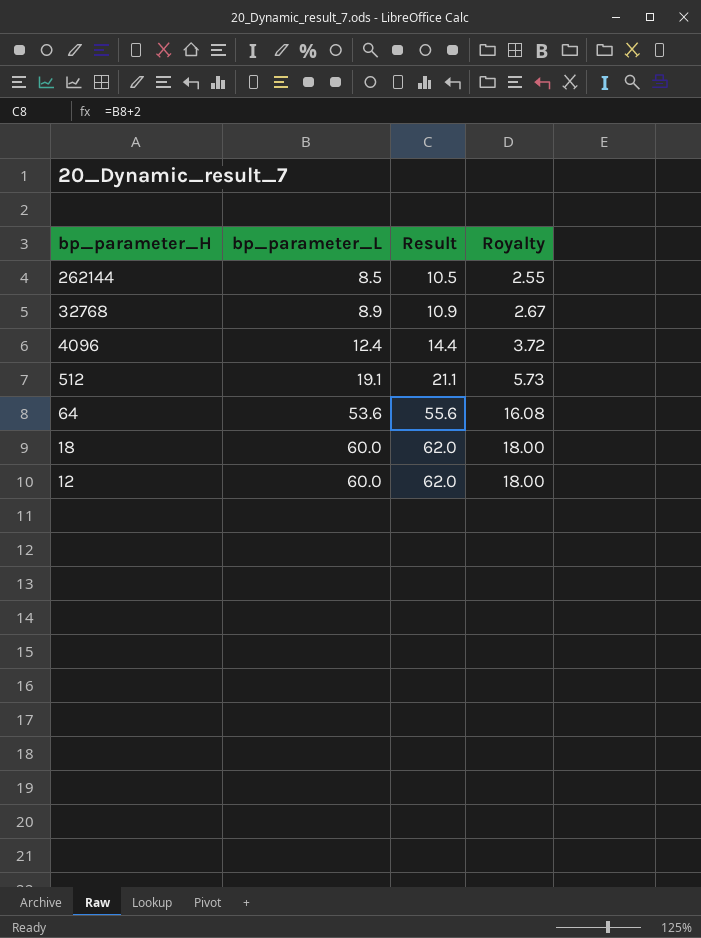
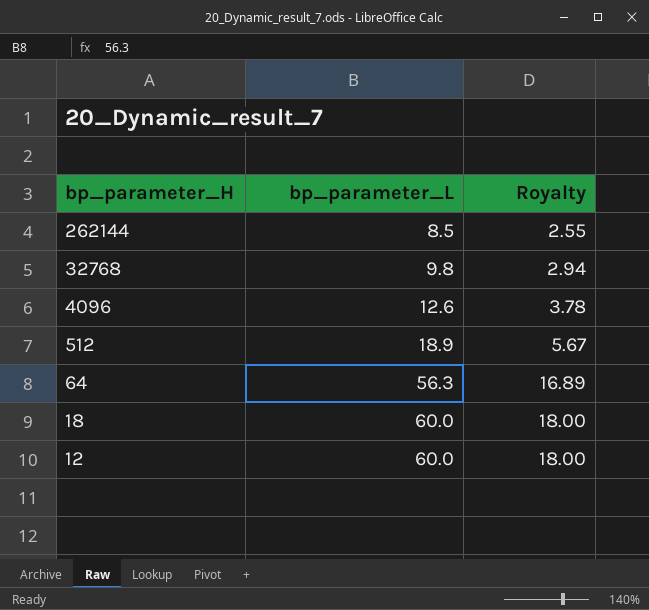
column Result | formula: [bp_parameter_L] + 2 -> none
32768 | bp_parameter_L: 8.9 -> 9.8
32768 | Royalty: 2.67 -> 2.94
4096 | bp_parameter_L: 12.4 -> 12.6
4096 | Royalty: 3.72 -> 3.78
512 | bp_parameter_L: 19.1 -> 18.9
512 | Royalty: 5.73 -> 5.67
64 | bp_parameter_L: 53.6 -> 56.3
64 | Royalty: 16.08 -> 16.89

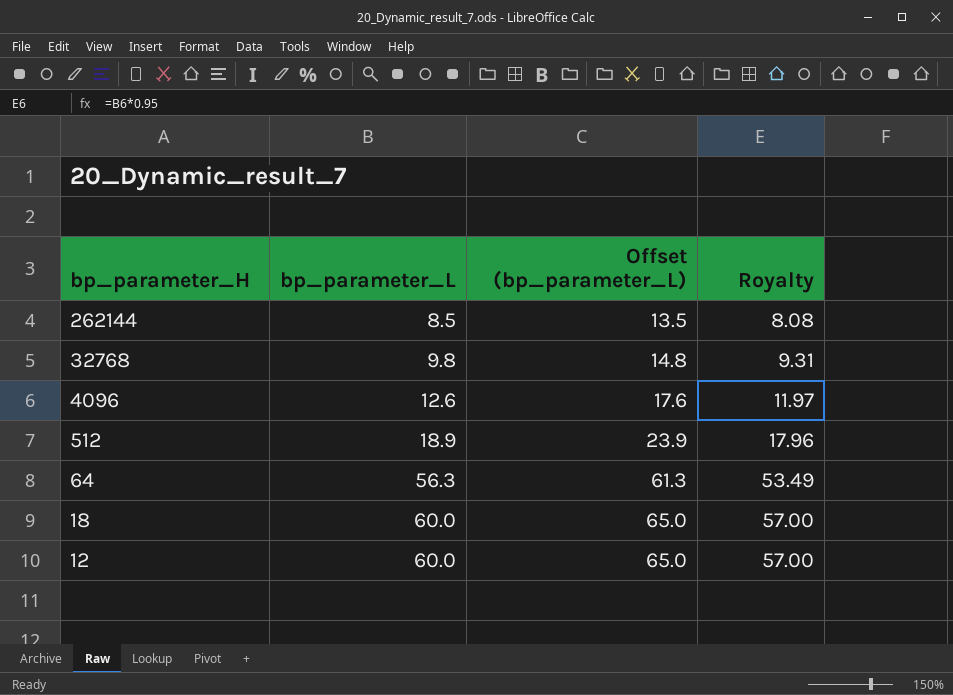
column Offset (bp_parameter_L) | formula: none -> [bp_parameter_L] + 5
column Royalty | formula: [bp_parameter_L] * 0.3 -> [bp_parameter_L] * 0.95

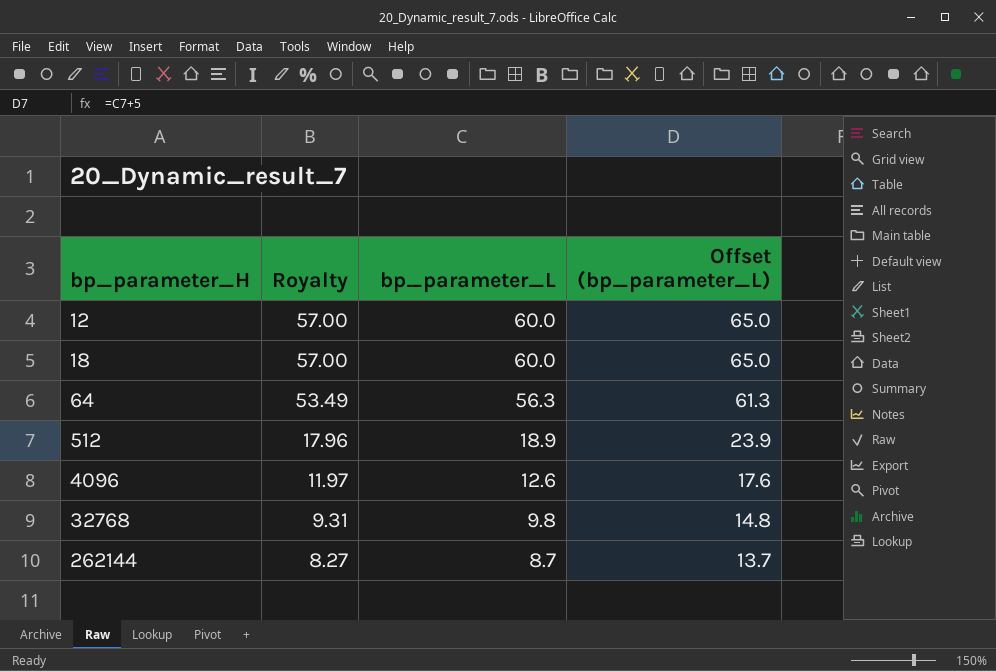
row order: bp_parameter_H descending -> bp_parameter_H ascending
column Royalty | position: 4 -> 2
262144 | Royalty: 8.08 -> 8.27
262144 | bp_parameter_L: 8.5 -> 8.7
262144 | Offset (bp_parameter_L): 13.5 -> 13.7

